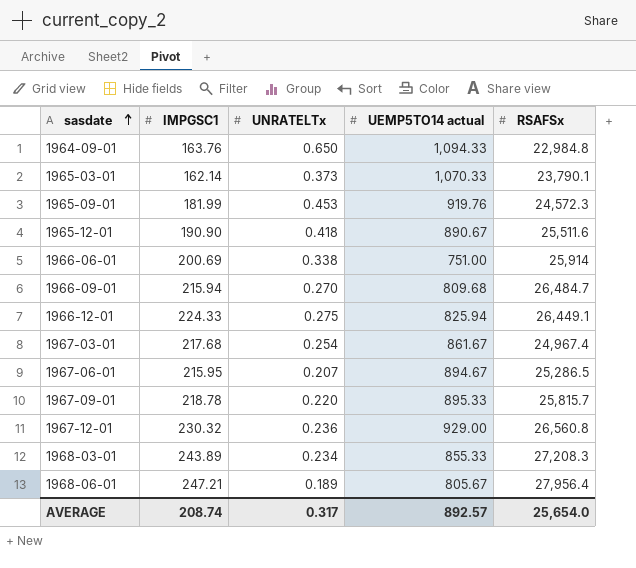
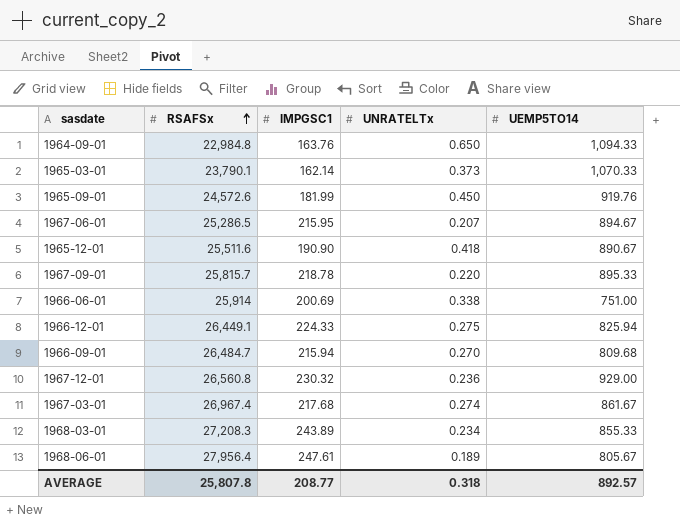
row order: sasdate ascending -> RSAFSx ascending
column RSAFSx | position: 5 -> 2
column name: UEMP5TO14 actual -> UEMP5TO14
1965-09-01 | RSAFSx: 24,572.3 -> 24,572.6
1965-09-01 | UNRATELTx: 0.453 -> 0.450
1967-03-01 | RSAFSx: 24,967.4 -> 26,967.4
1967-03-01 | UNRATELTx: 0.254 -> 0.274
1968-06-01 | IMPGSC1: 247.21 -> 247.61
AVERAGE | RSAFSx: 25,654.0 -> 25,807.8
AVERAGE | IMPGSC1: 208.74 -> 208.77
AVERAGE | UNRATELTx: 0.317 -> 0.318

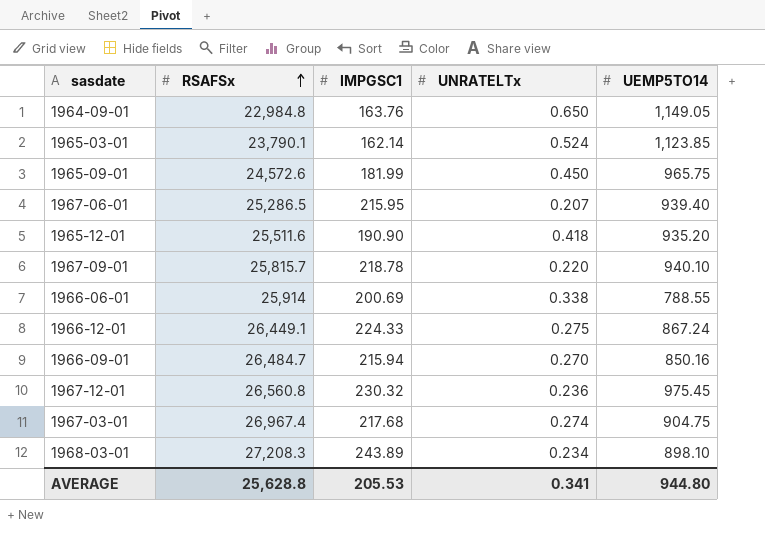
row 1968-06-01: 27,956.4 | 247.61 | 0.189 | 805.67 -> none
1964-09-01 | UEMP5TO14: 1,094.33 -> 1,149.05
1965-03-01 | UNRATELTx: 0.373 -> 0.524
1965-03-01 | UEMP5TO14: 1,070.33 -> 1,123.85
1965-09-01 | UEMP5TO14: 919.76 -> 965.75
1967-06-01 | UEMP5TO14: 894.67 -> 939.40
1965-12-01 | UEMP5TO14: 890.67 -> 935.20
1967-09-01 | UEMP5TO14: 895.33 -> 940.10
1966-06-01 | UEMP5TO14: 751.00 -> 788.55
1966-12-01 | UEMP5TO14: 825.94 -> 867.24
1966-09-01 | UEMP5TO14: 809.68 -> 850.16
1967-12-01 | UEMP5TO14: 929.00 -> 975.45
1967-03-01 | UEMP5TO14: 861.67 -> 904.75
1968-03-01 | UEMP5TO14: 855.33 -> 898.10
AVERAGE | RSAFSx: 25,807.8 -> 25,628.8
AVERAGE | IMPGSC1: 208.77 -> 205.53
AVERAGE | UNRATELTx: 0.318 -> 0.341
AVERAGE | UEMP5TO14: 892.57 -> 944.80

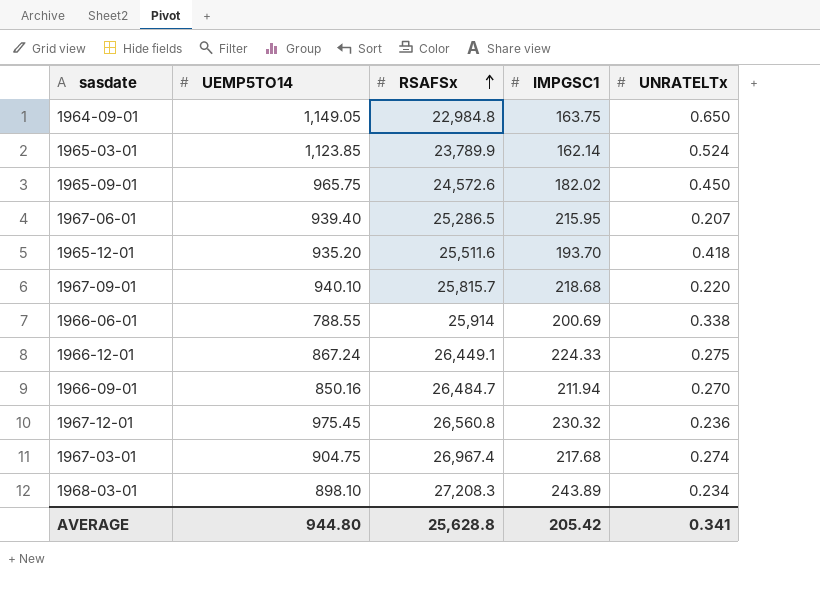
column UEMP5TO14 | position: 5 -> 2
1964-09-01 | IMPGSC1: 163.76 -> 163.75
1965-03-01 | RSAFSx: 23,790.1 -> 23,789.9
1965-09-01 | IMPGSC1: 181.99 -> 182.02
1965-12-01 | IMPGSC1: 190.90 -> 193.70
1967-09-01 | IMPGSC1: 218.78 -> 218.68
1966-09-01 | IMPGSC1: 215.94 -> 211.94
AVERAGE | IMPGSC1: 205.53 -> 205.42

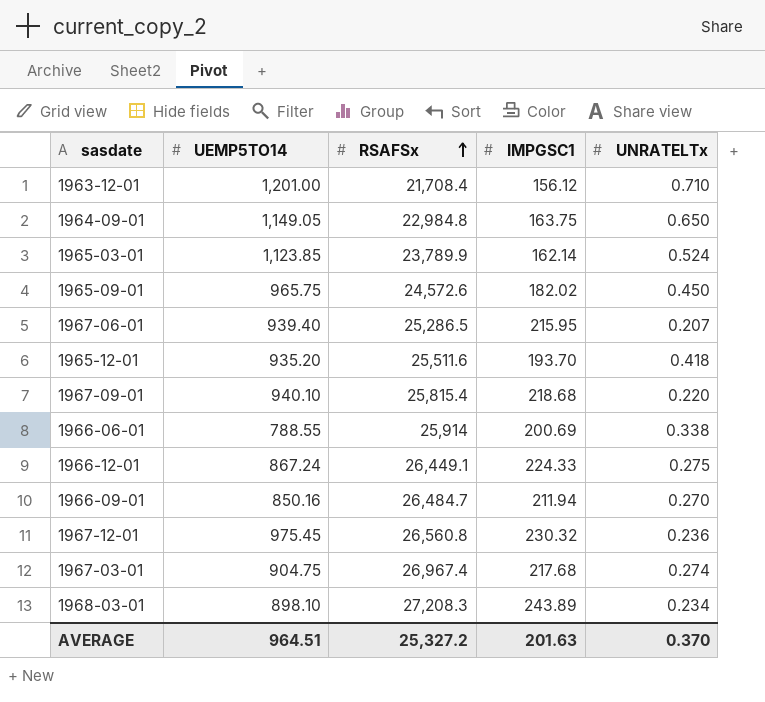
row 1963-12-01: none -> 1,201.00 | 21,708.4 | 156.12 | 0.710
1967-09-01 | RSAFSx: 25,815.7 -> 25,815.4
AVERAGE | UEMP5TO14: 944.80 -> 964.51
AVERAGE | RSAFSx: 25,628.8 -> 25,327.2
AVERAGE | IMPGSC1: 205.42 -> 201.63
AVERAGE | UNRATELTx: 0.341 -> 0.370

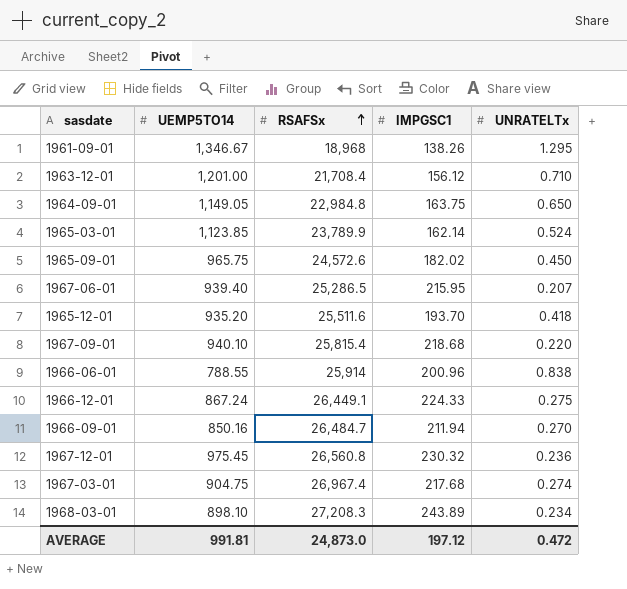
row 1961-09-01: none -> 1,346.67 | 18,968 | 138.26 | 1.295
1966-06-01 | IMPGSC1: 200.69 -> 200.96
1966-06-01 | UNRATELTx: 0.338 -> 0.838
AVERAGE | UEMP5TO14: 964.51 -> 991.81
AVERAGE | RSAFSx: 25,327.2 -> 24,873.0
AVERAGE | IMPGSC1: 201.63 -> 197.12
AVERAGE | UNRATELTx: 0.370 -> 0.472

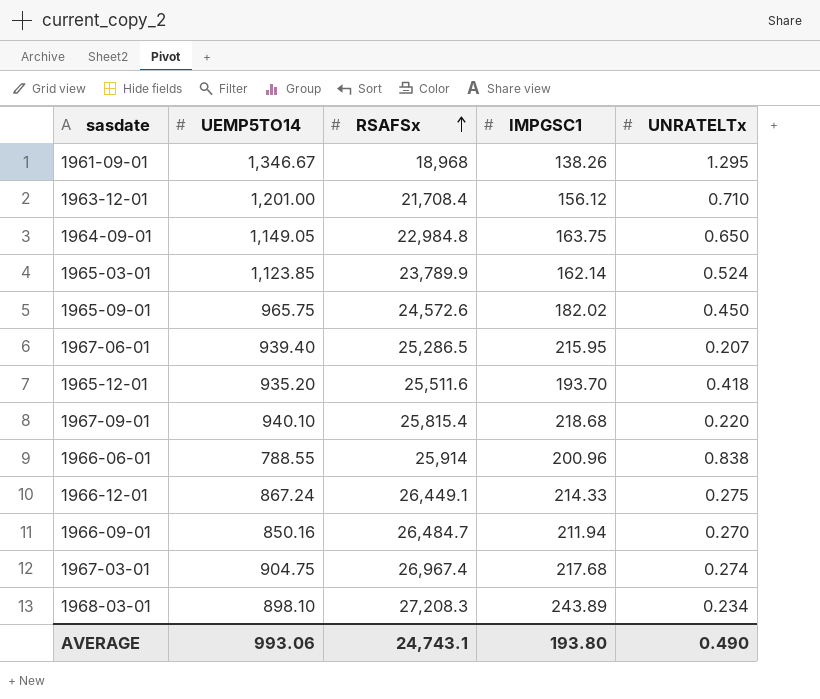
row 1967-12-01: 975.45 | 26,560.8 | 230.32 | 0.236 -> none
1966-12-01 | IMPGSC1: 224.33 -> 214.33
AVERAGE | UEMP5TO14: 991.81 -> 993.06
AVERAGE | RSAFSx: 24,873.0 -> 24,743.1
AVERAGE | IMPGSC1: 197.12 -> 193.80
AVERAGE | UNRATELTx: 0.472 -> 0.490

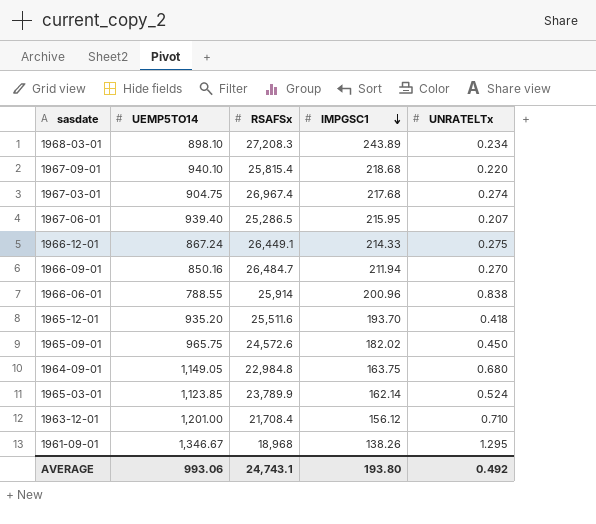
row order: RSAFSx ascending -> IMPGSC1 descending
1964-09-01 | UNRATELTx: 0.650 -> 0.680
AVERAGE | UNRATELTx: 0.490 -> 0.492

